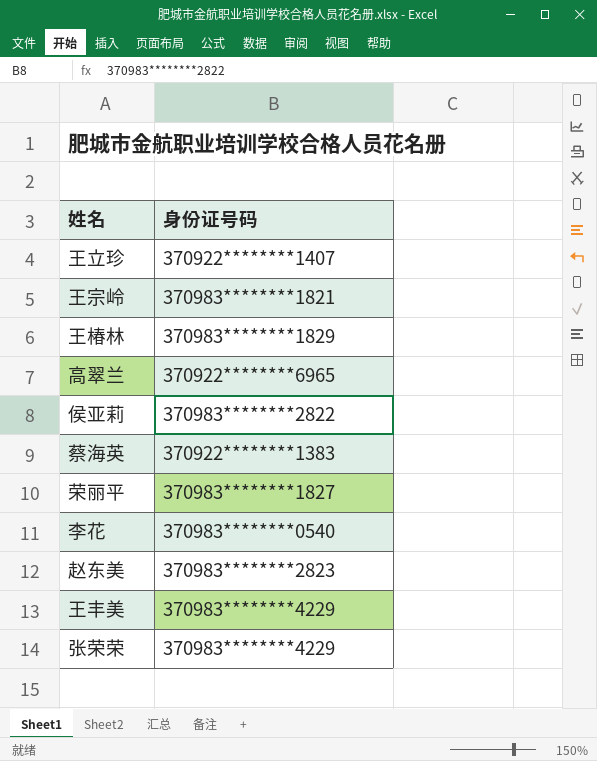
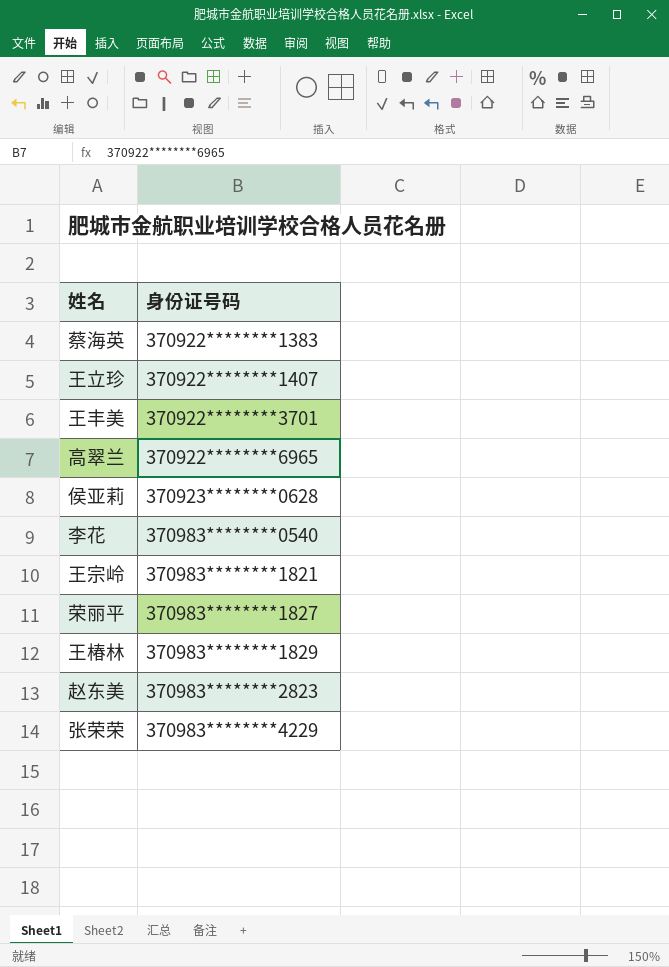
row order: none -> 身份证号码 ascending
王丰美 | 身份证号码: 370983********4229 -> 370922********3701
侯亚莉 | 身份证号码: 370983********2822 -> 370923********0628

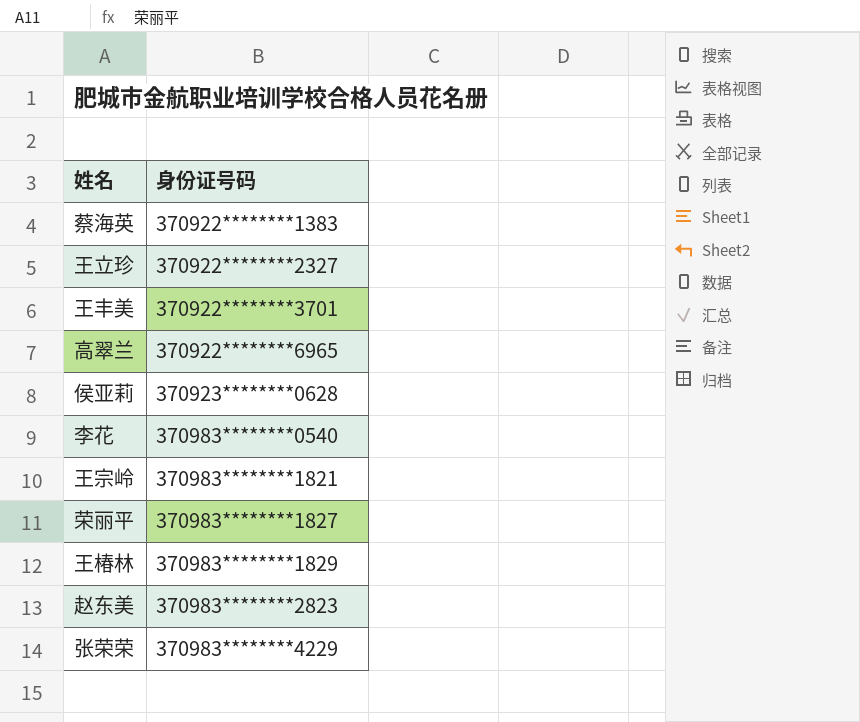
王立珍 | 身份证号码: 370922********1407 -> 370922********2327

